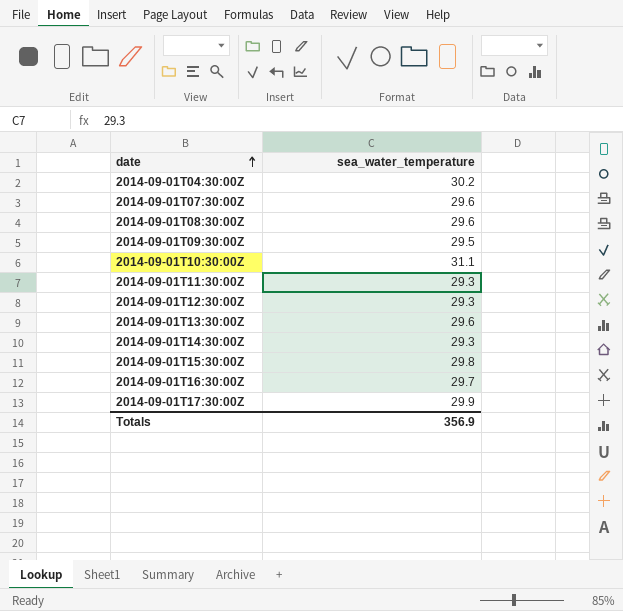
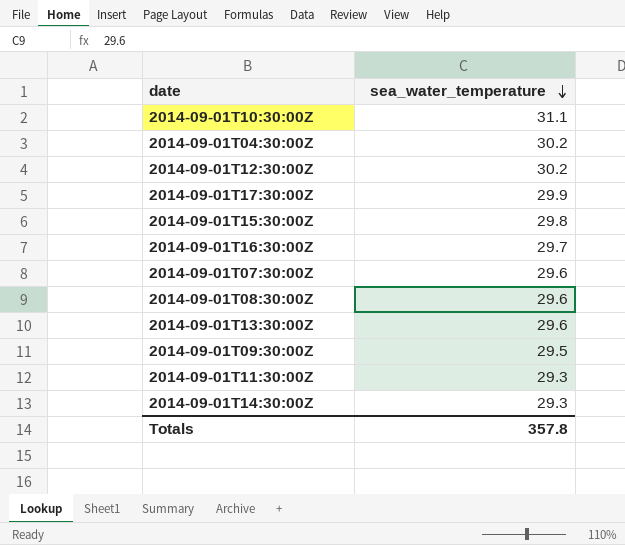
row order: date ascending -> sea_water_temperature descending
2014-09-01T12:30:00Z | sea_water_temperature: 29.3 -> 30.2
Totals | sea_water_temperature: 356.9 -> 357.8

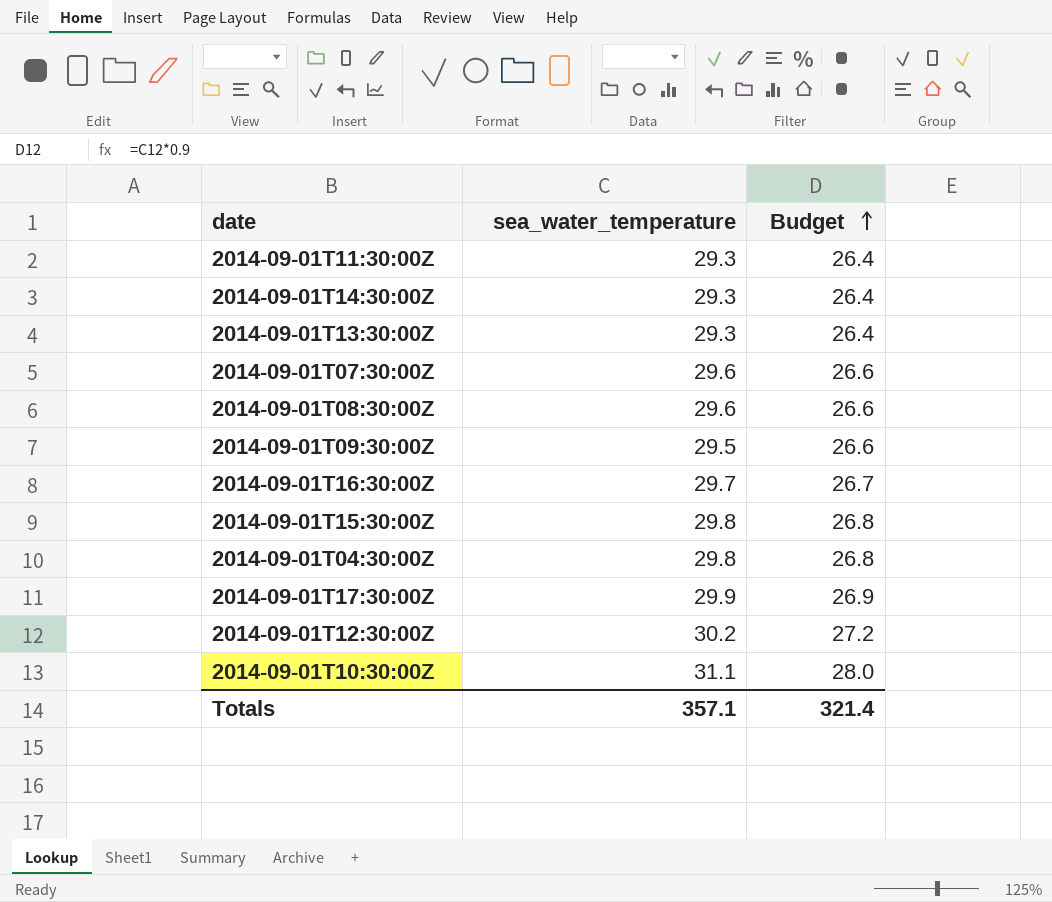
row order: sea_water_temperature descending -> Budget ascending
column Budget | formula: none -> [sea_water_temperature] * 0.9
2014-09-01T13:30:00Z | sea_water_temperature: 29.6 -> 29.3
2014-09-01T04:30:00Z | sea_water_temperature: 30.2 -> 29.8
Totals | sea_water_temperature: 357.8 -> 357.1

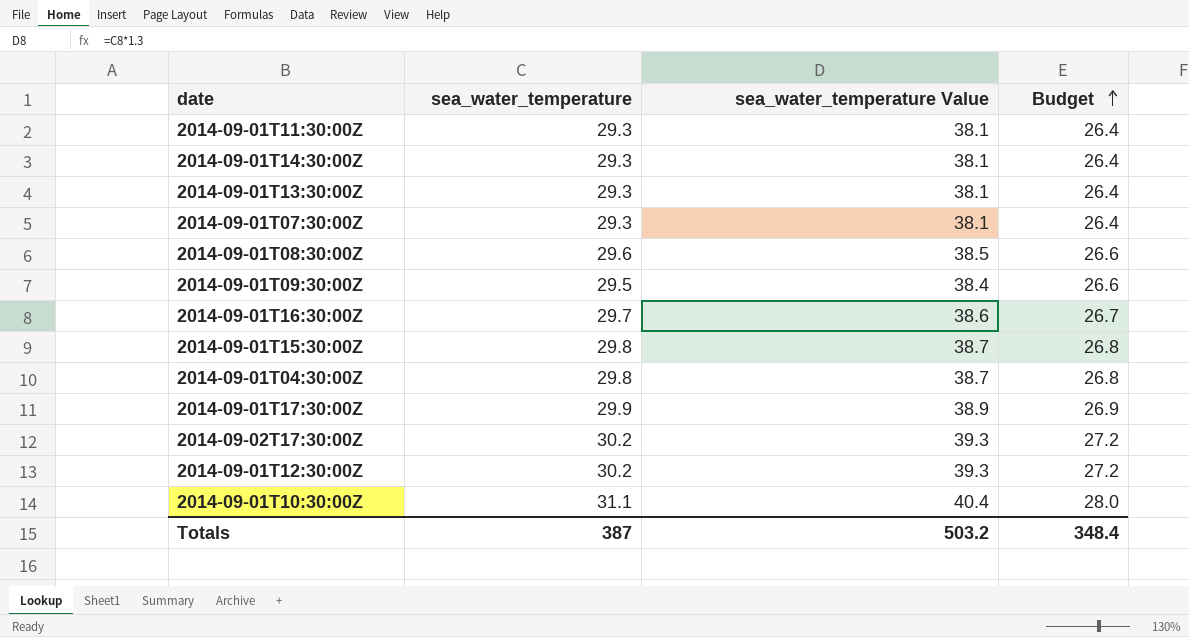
column sea_water_temperature Value | formula: none -> [sea_water_temperature] * 1.3
2014-09-01T07:30:00Z | sea_water_temperature: 29.6 -> 29.3
2014-09-01T07:30:00Z | Budget: 26.6 -> 26.4
row 2014-09-02T17:30:00Z: none -> 30.2 | 39.3 | 27.2
Totals | sea_water_temperature: 357.1 -> 387
Totals | Budget: 321.4 -> 348.4

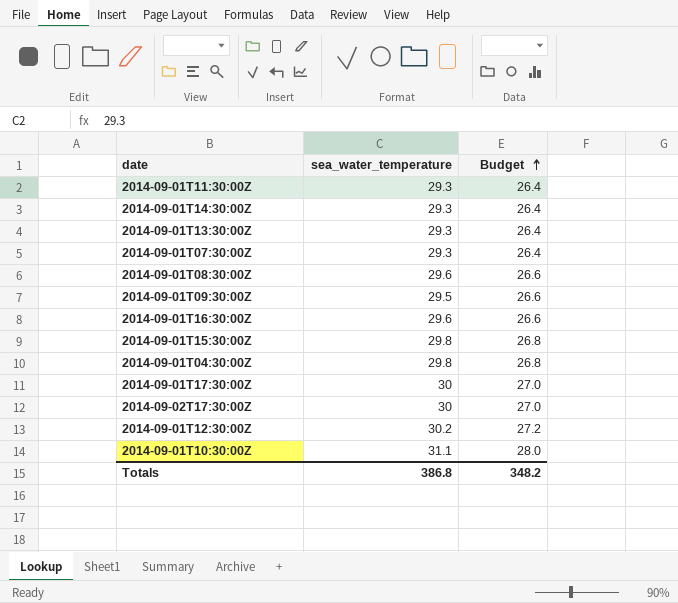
column sea_water_temperature Value | formula: [sea_water_temperature] * 1.3 -> none
2014-09-01T16:30:00Z | sea_water_temperature: 29.7 -> 29.6
2014-09-01T16:30:00Z | Budget: 26.7 -> 26.6
2014-09-01T17:30:00Z | sea_water_temperature: 29.9 -> 30
2014-09-01T17:30:00Z | Budget: 26.9 -> 27.0
2014-09-02T17:30:00Z | sea_water_temperature: 30.2 -> 30
2014-09-02T17:30:00Z | Budget: 27.2 -> 27.0
Totals | sea_water_temperature: 387 -> 386.8
Totals | Budget: 348.4 -> 348.2

